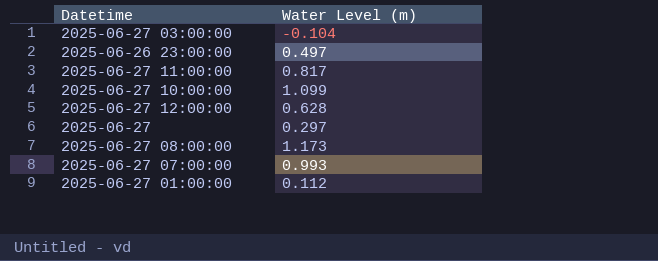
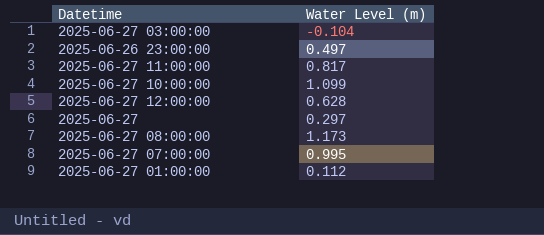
2025-06-27 07:00:00 | Water Level (m): 0.993 -> 0.995

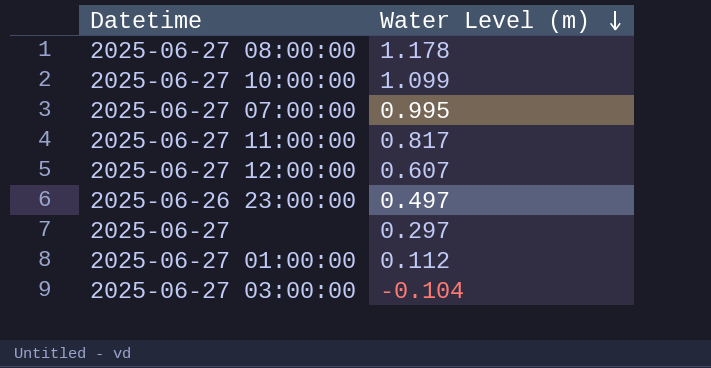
row order: none -> Water Level (m) descending
2025-06-27 08:00:00 | Water Level (m): 1.173 -> 1.178
2025-06-27 12:00:00 | Water Level (m): 0.628 -> 0.607

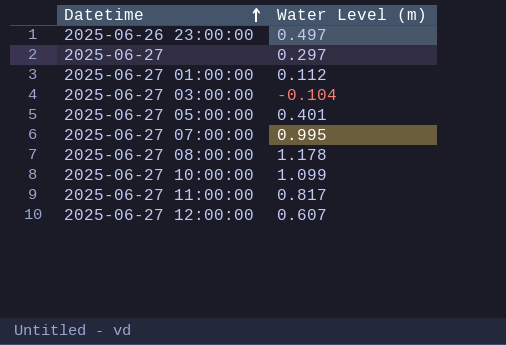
row order: Water Level (m) descending -> Datetime ascending
row 2025-06-27 05:00:00: none -> 0.401

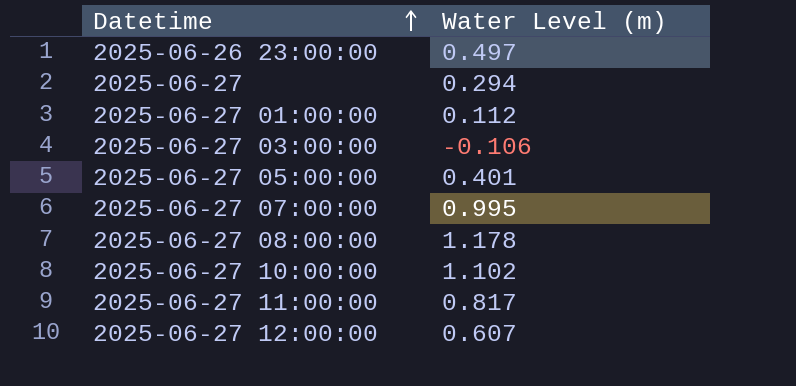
2025-06-27 | Water Level (m): 0.297 -> 0.294
2025-06-27 03:00:00 | Water Level (m): -0.104 -> -0.106
2025-06-27 10:00:00 | Water Level (m): 1.099 -> 1.102

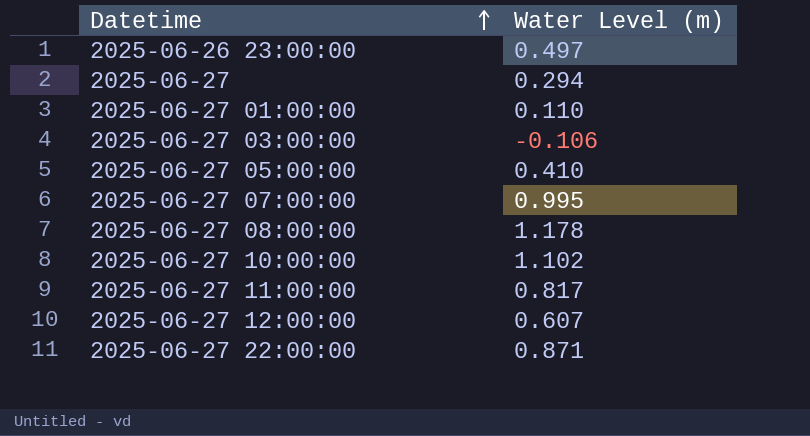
2025-06-27 01:00:00 | Water Level (m): 0.112 -> 0.110
2025-06-27 05:00:00 | Water Level (m): 0.401 -> 0.410
row 2025-06-27 22:00:00: none -> 0.871

